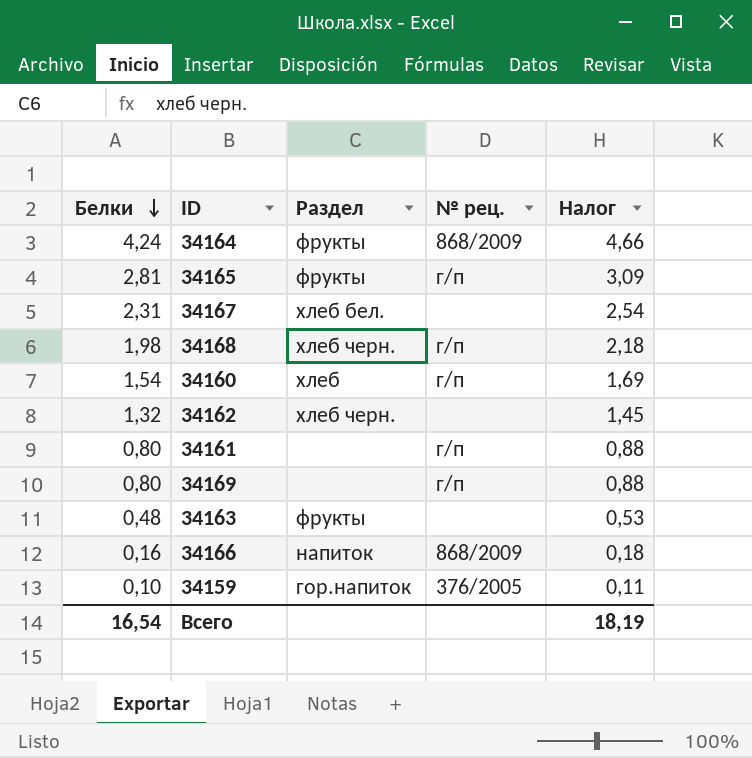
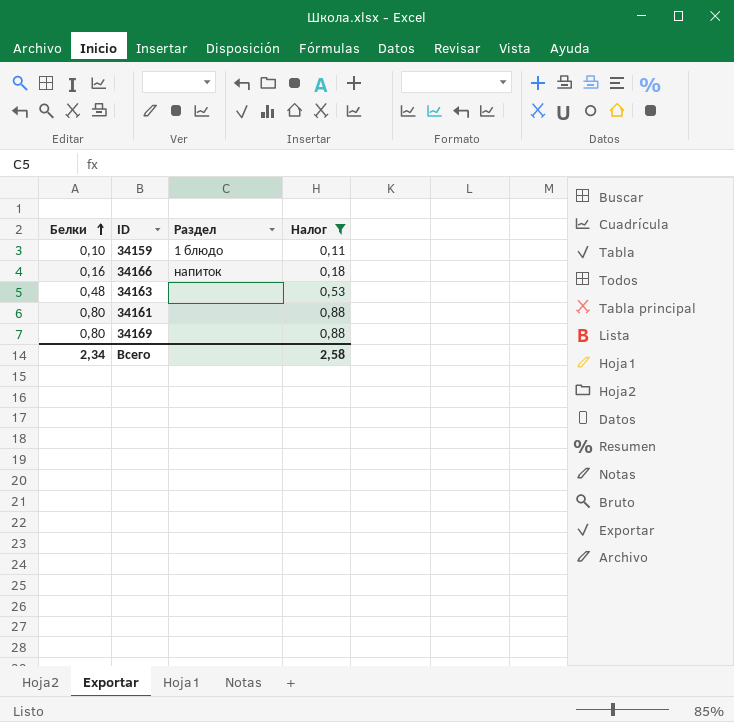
filter: none -> Налог <= 0,88
row order: Белки descending -> Белки ascending
column № рец. | position: 4 -> none
34159 | Раздел: гор.напиток -> 1 блюдо
34163 | Раздел: фрукты -> none
Всего | Белки: 16,54 -> 2,34
Всего | Налог: 18,19 -> 2,58

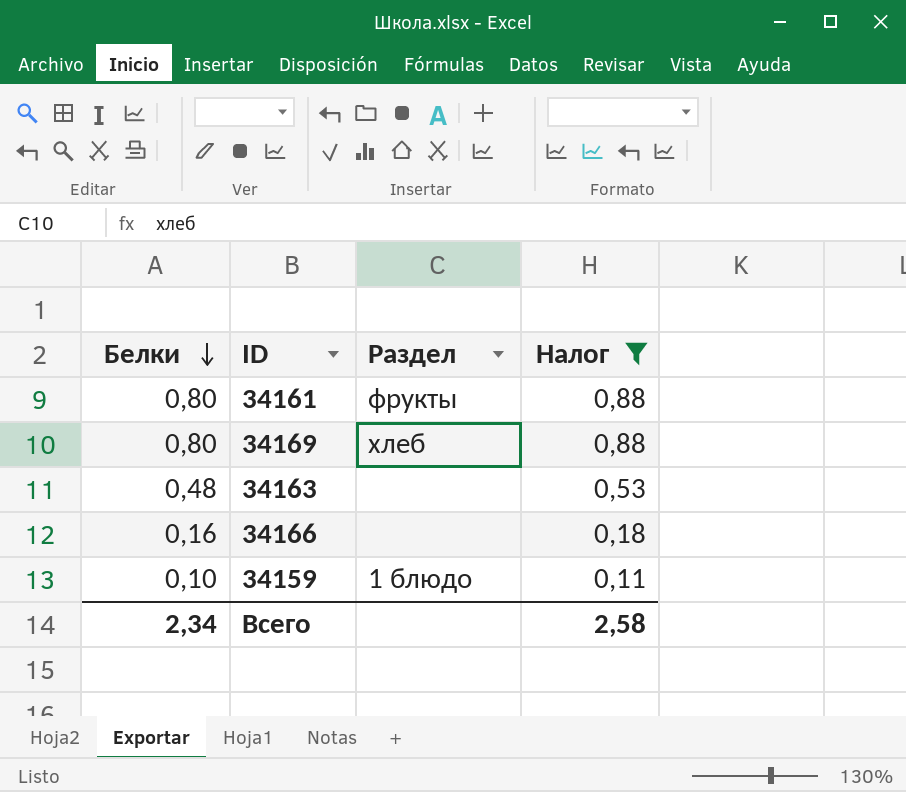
row order: Белки ascending -> Белки descending
34161 | Раздел: none -> фрукты
34169 | Раздел: none -> хлеб
34166 | Раздел: напиток -> none

